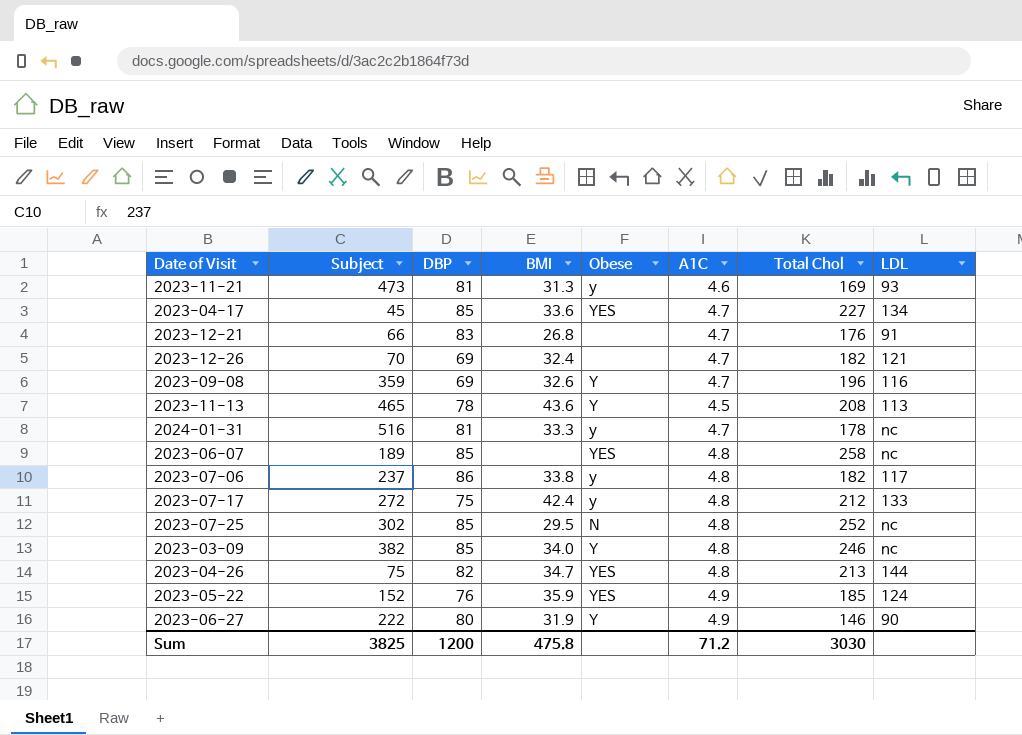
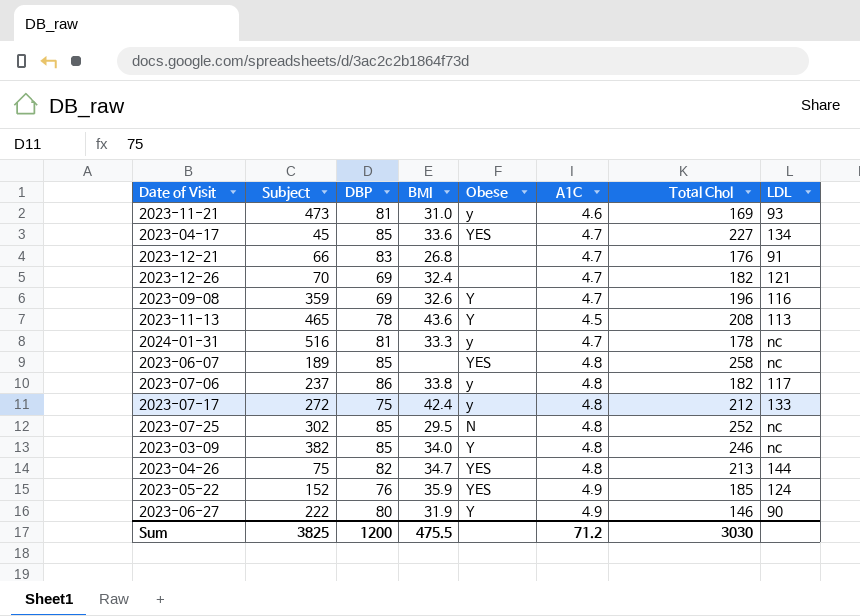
2023-11-21 | BMI: 31.3 -> 31.0
Sum | BMI: 475.8 -> 475.5

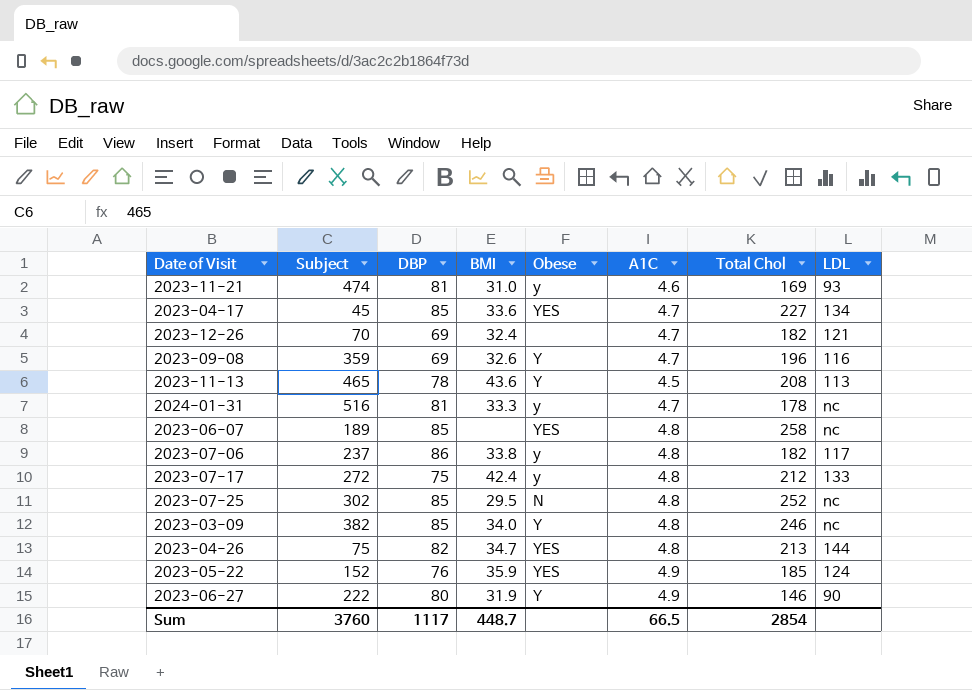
row 2023-12-21: 66 | 83 | 26.8 | none | 4.7 | 176 | 91 -> none
2023-11-21 | Subject: 473 -> 474
Sum | Subject: 3825 -> 3760
Sum | DBP: 1200 -> 1117
Sum | BMI: 475.5 -> 448.7
Sum | A1C: 71.2 -> 66.5
Sum | Total Chol: 3030 -> 2854

